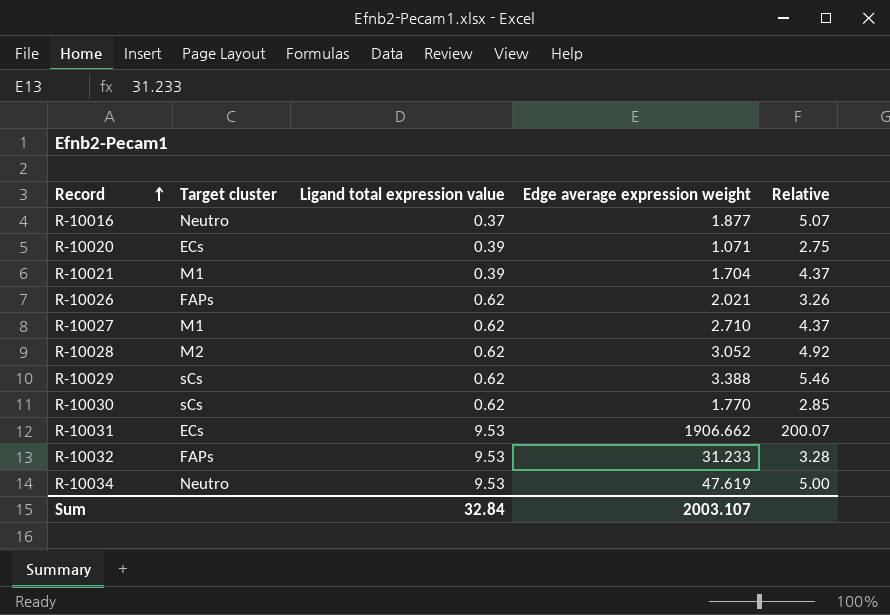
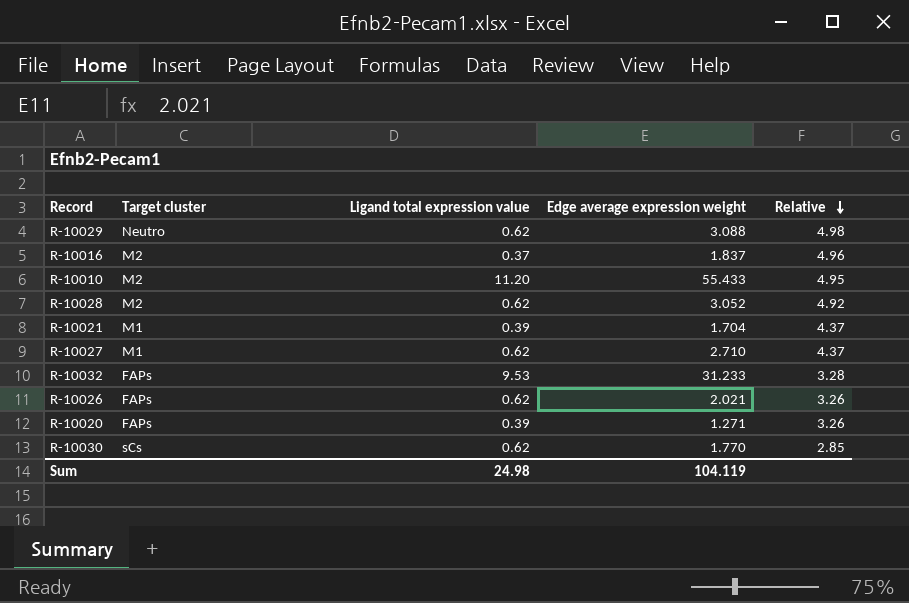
row order: Record ascending -> Relative descending
row R-10031: ECs | 9.53 | 1906.662 | 200.07 -> none
row R-10034: Neutro | 9.53 | 47.619 | 5.00 -> none
R-10029 | Target cluster: sCs -> Neutro
R-10029 | Edge average expression weight: 3.388 -> 3.088
R-10029 | Relative: 5.46 -> 4.98
R-10016 | Target cluster: Neutro -> M2
R-10016 | Edge average expression weight: 1.877 -> 1.837
R-10016 | Relative: 5.07 -> 4.96
row R-10010: none -> M2 | 11.20 | 55.433 | 4.95
R-10020 | Target cluster: ECs -> FAPs
R-10020 | Edge average expression weight: 1.071 -> 1.271
R-10020 | Relative: 2.75 -> 3.26
Sum | Ligand total expression value: 32.84 -> 24.98
Sum | Edge average expression weight: 2003.107 -> 104.119

